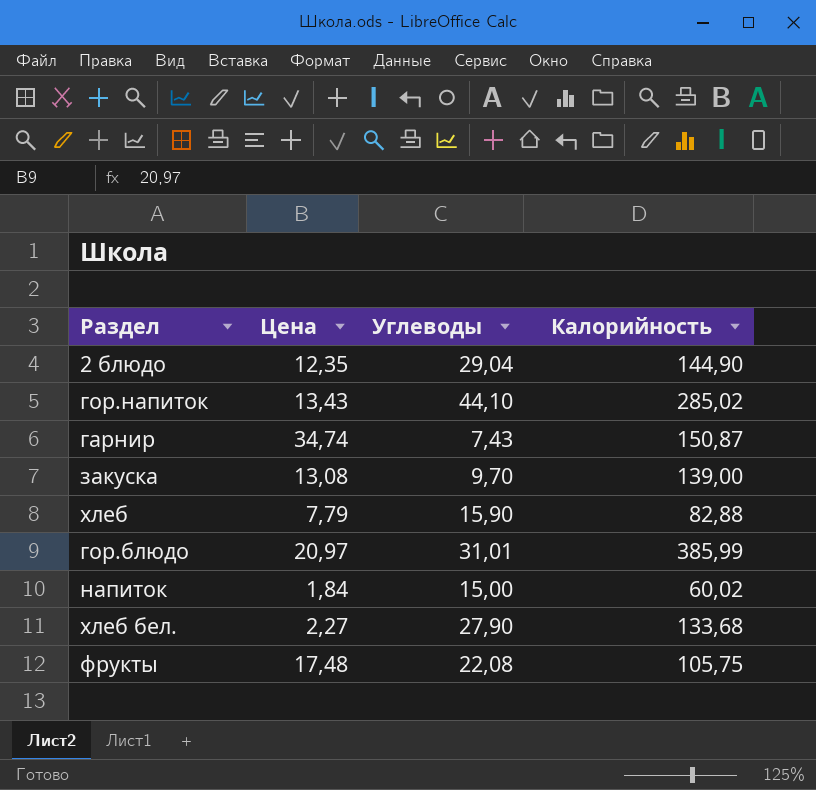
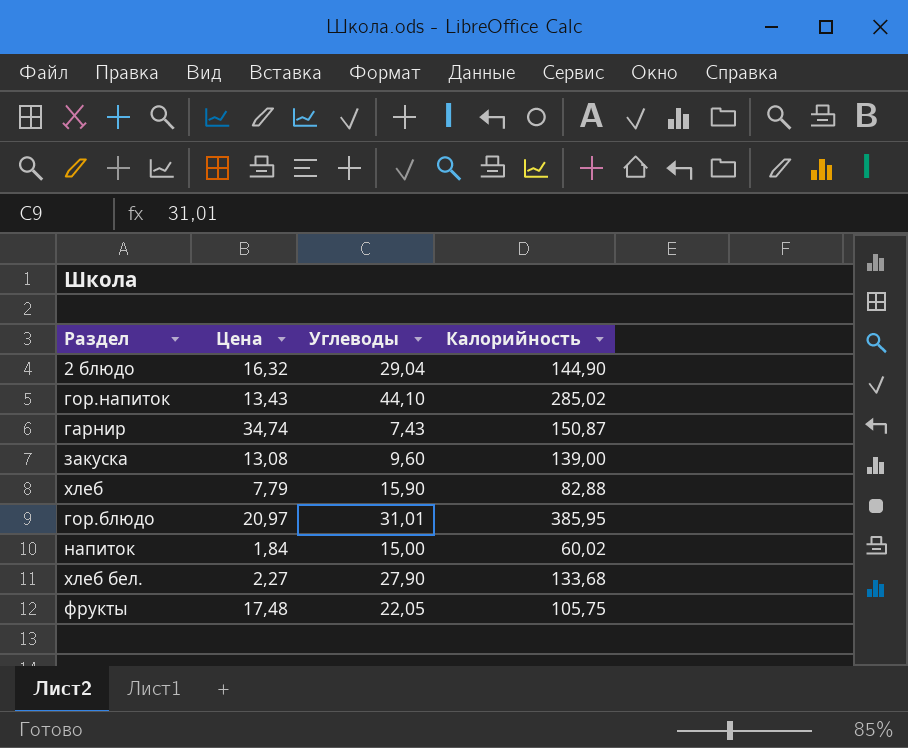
2 блюдо | Цена: 12,35 -> 16,32
закуска | Углеводы: 9,70 -> 9,60
гор.блюдо | Калорийность: 385,99 -> 385,95
фрукты | Углеводы: 22,08 -> 22,05

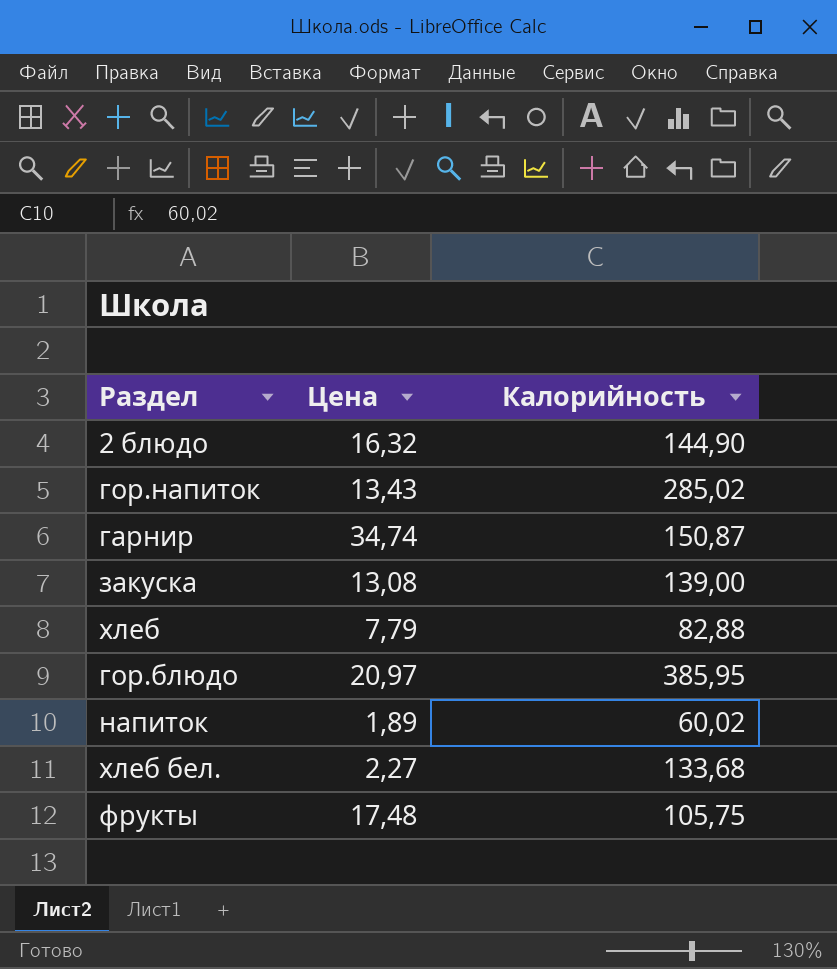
column Углеводы | position: 3 -> none
напиток | Цена: 1,84 -> 1,89

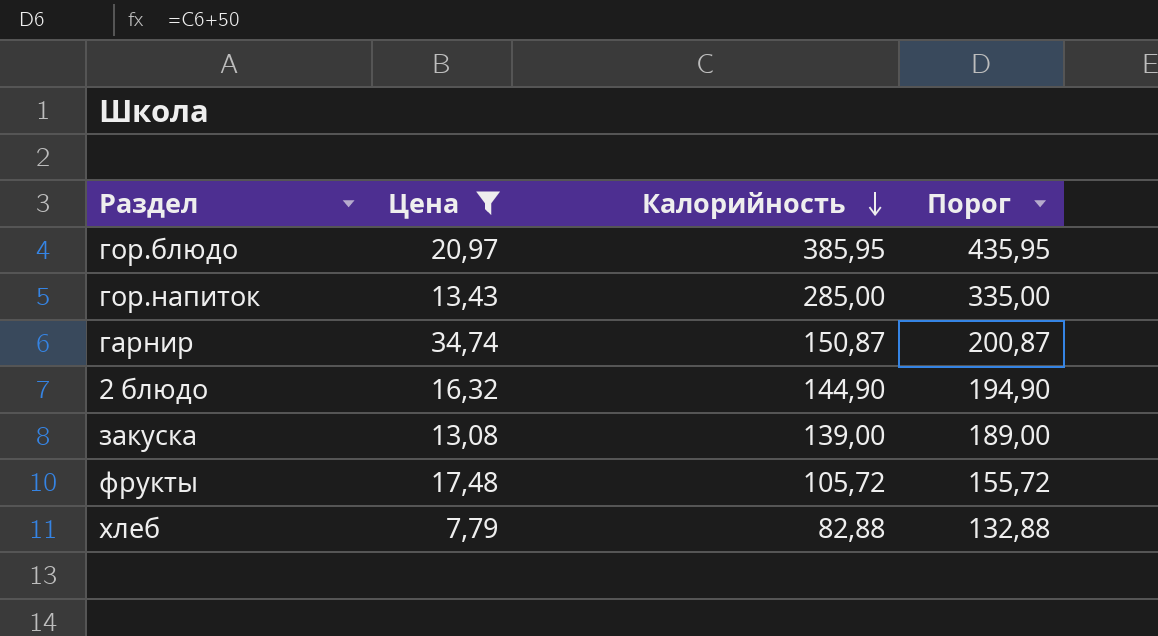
filter: none -> Цена >= 7,79
row order: none -> Калорийность descending
column Порог | formula: none -> [Калорийность] + 50
гор.напиток | Калорийность: 285,02 -> 285,00
фрукты | Калорийность: 105,75 -> 105,72

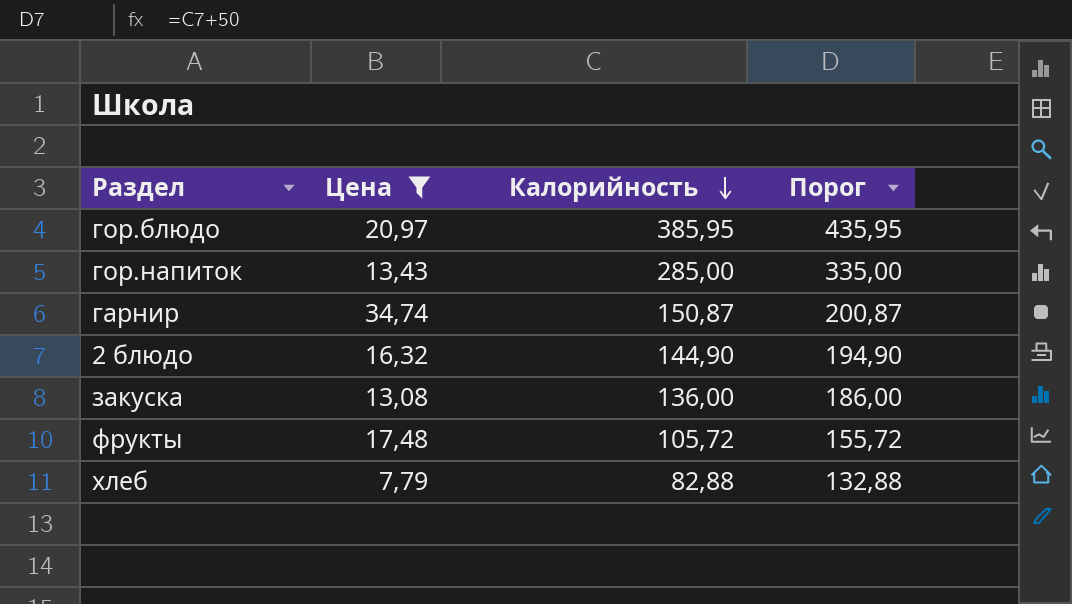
закуска | Калорийность: 139,00 -> 136,00
закуска | Порог: 189,00 -> 186,00

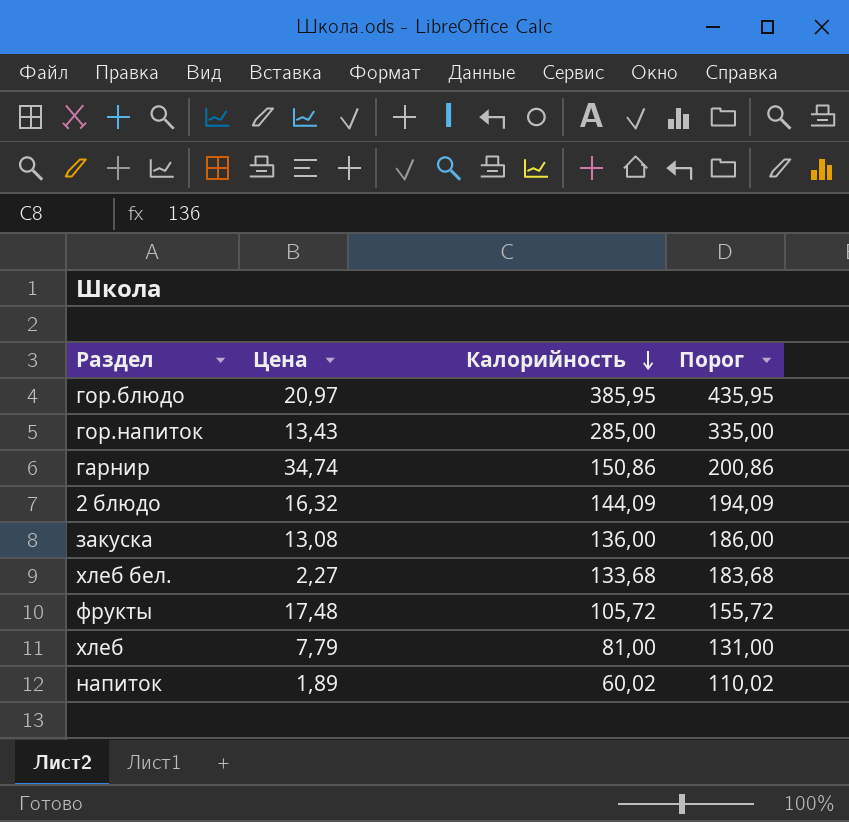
filter: Цена >= 7,79 -> none
гарнир | Калорийность: 150,87 -> 150,86
гарнир | Порог: 200,87 -> 200,86
2 блюдо | Калорийность: 144,90 -> 144,09
2 блюдо | Порог: 194,90 -> 194,09
хлеб | Калорийность: 82,88 -> 81,00
хлеб | Порог: 132,88 -> 131,00

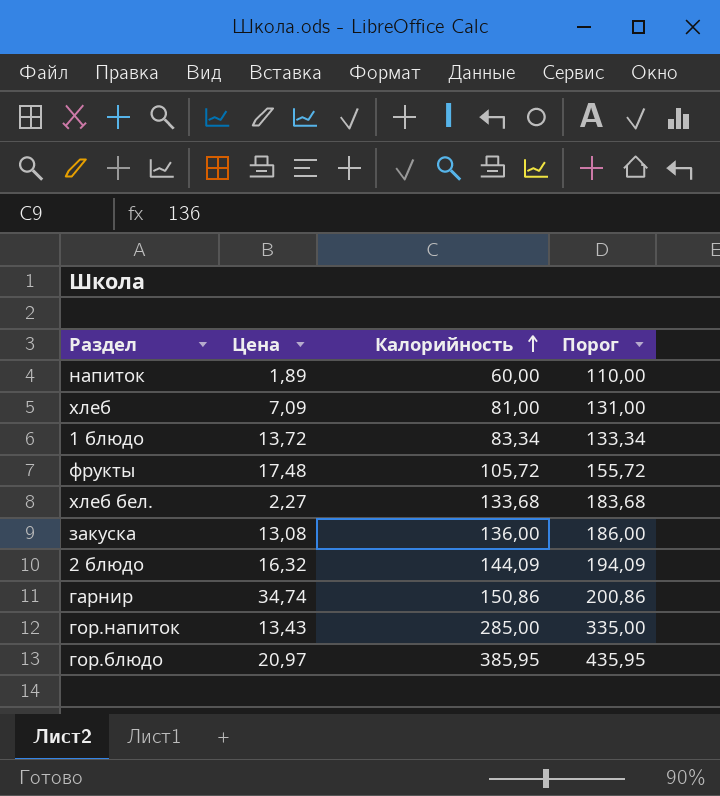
row order: Калорийность descending -> Калорийность ascending
напиток | Калорийность: 60,02 -> 60,00
напиток | Порог: 110,02 -> 110,00
хлеб | Цена: 7,79 -> 7,09
row 1 блюдо: none -> 13,72 | 83,34 | 133,34

